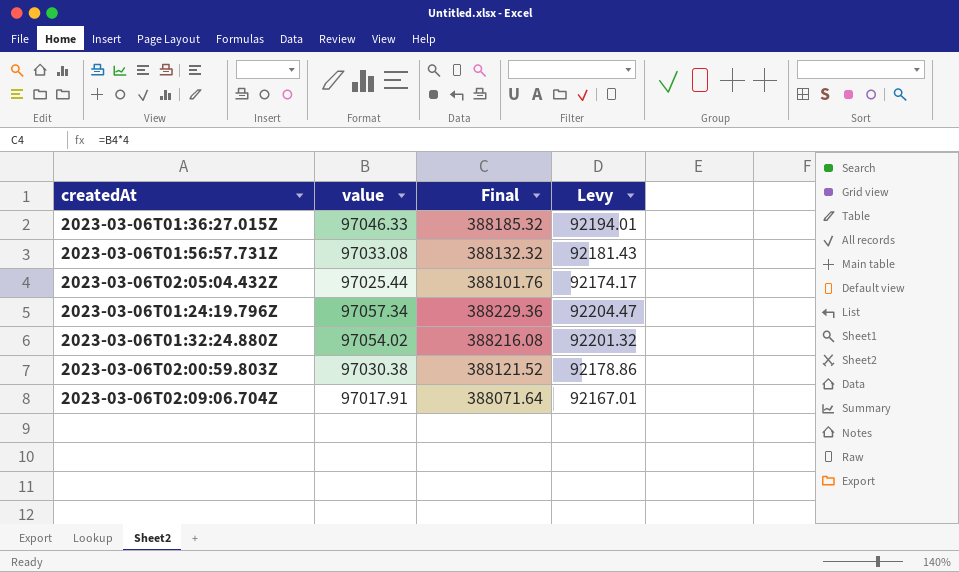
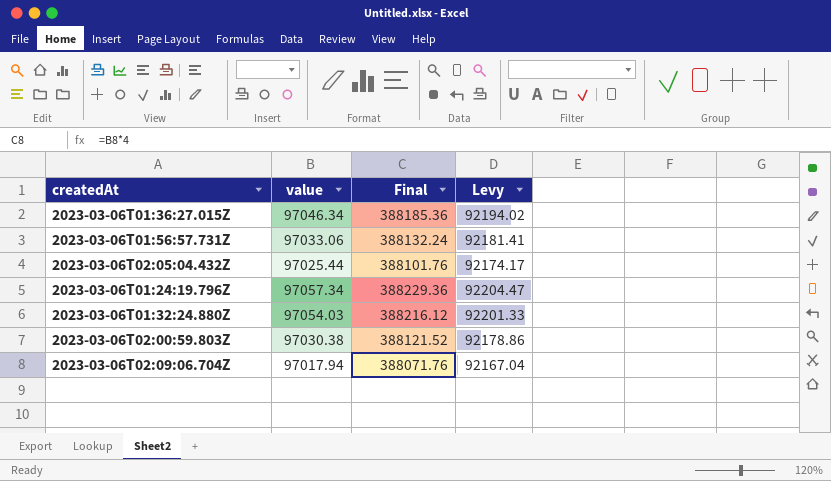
2023-03-06T01:36:27.015Z | value: 97046.33 -> 97046.34
2023-03-06T01:36:27.015Z | Final: 388185.32 -> 388185.36
2023-03-06T01:36:27.015Z | Levy: 92194.01 -> 92194.02
2023-03-06T01:56:57.731Z | value: 97033.08 -> 97033.06
2023-03-06T01:56:57.731Z | Final: 388132.32 -> 388132.24
2023-03-06T01:56:57.731Z | Levy: 92181.43 -> 92181.41
2023-03-06T01:32:24.880Z | value: 97054.02 -> 97054.03
2023-03-06T01:32:24.880Z | Final: 388216.08 -> 388216.12
2023-03-06T01:32:24.880Z | Levy: 92201.32 -> 92201.33
2023-03-06T02:09:06.704Z | value: 97017.91 -> 97017.94
2023-03-06T02:09:06.704Z | Final: 388071.64 -> 388071.76
2023-03-06T02:09:06.704Z | Levy: 92167.01 -> 92167.04

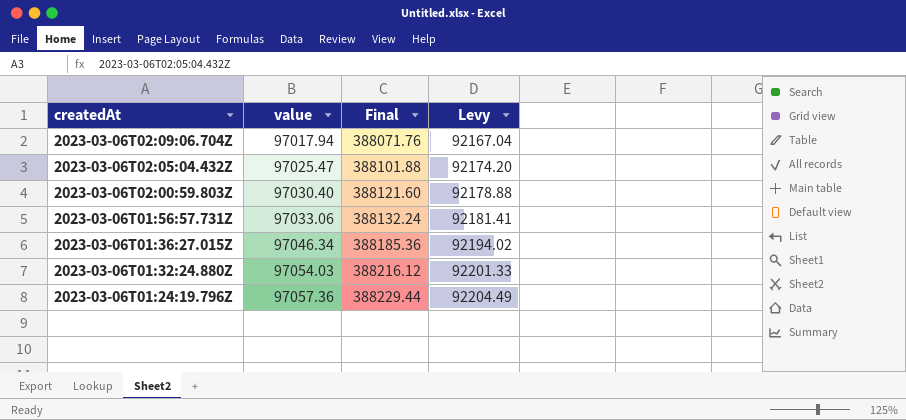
row order: none -> createdAt descending
2023-03-06T02:05:04.432Z | value: 97025.44 -> 97025.47
2023-03-06T02:05:04.432Z | Final: 388101.76 -> 388101.88
2023-03-06T02:05:04.432Z | Levy: 92174.17 -> 92174.20
2023-03-06T02:00:59.803Z | value: 97030.38 -> 97030.40
2023-03-06T02:00:59.803Z | Final: 388121.52 -> 388121.60
2023-03-06T02:00:59.803Z | Levy: 92178.86 -> 92178.88
2023-03-06T01:24:19.796Z | value: 97057.34 -> 97057.36
2023-03-06T01:24:19.796Z | Final: 388229.36 -> 388229.44
2023-03-06T01:24:19.796Z | Levy: 92204.47 -> 92204.49

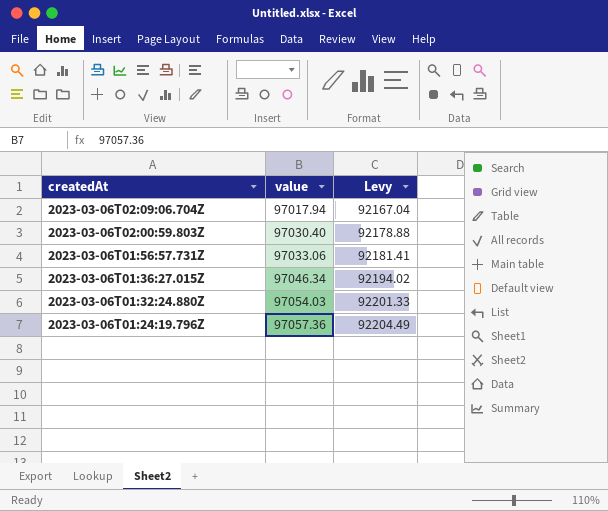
column Final | formula: [value] * 4 -> none
row 2023-03-06T02:05:04.432Z: 97025.47 | 388101.88 | 92174.20 -> none

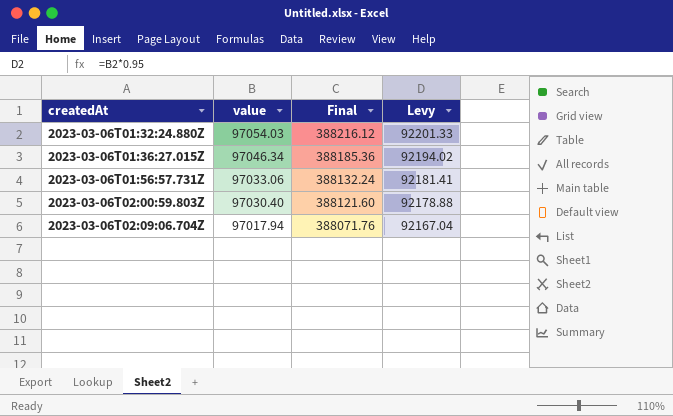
row order: createdAt descending -> createdAt ascending
column Final | formula: none -> [value] * 4
row 2023-03-06T01:24:19.796Z: 97057.36 | 92204.49 -> none

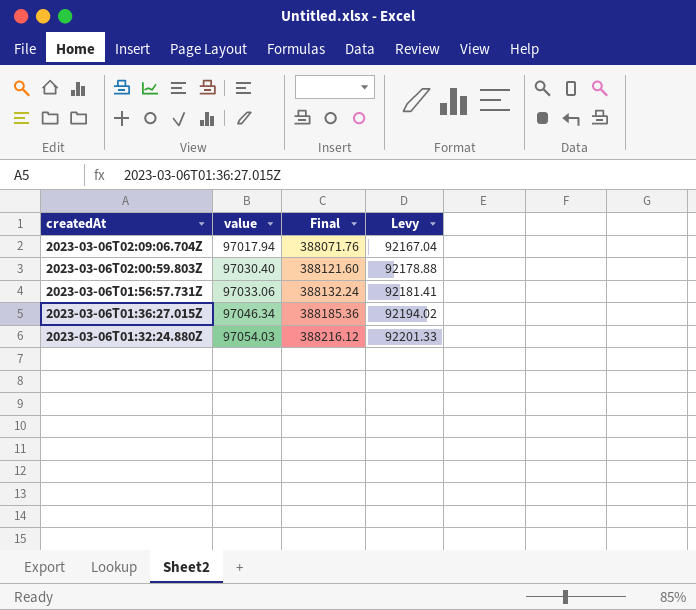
row order: createdAt ascending -> createdAt descending

